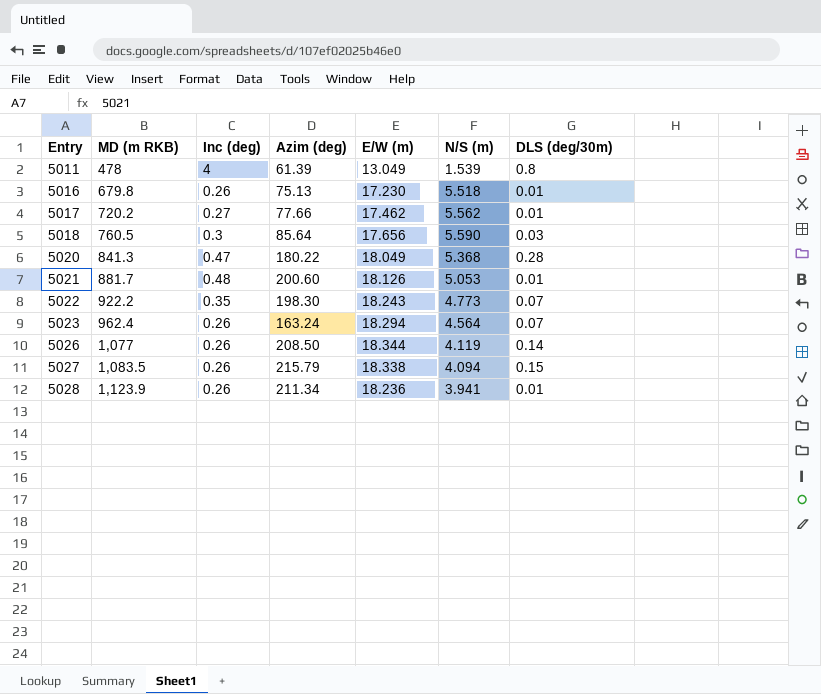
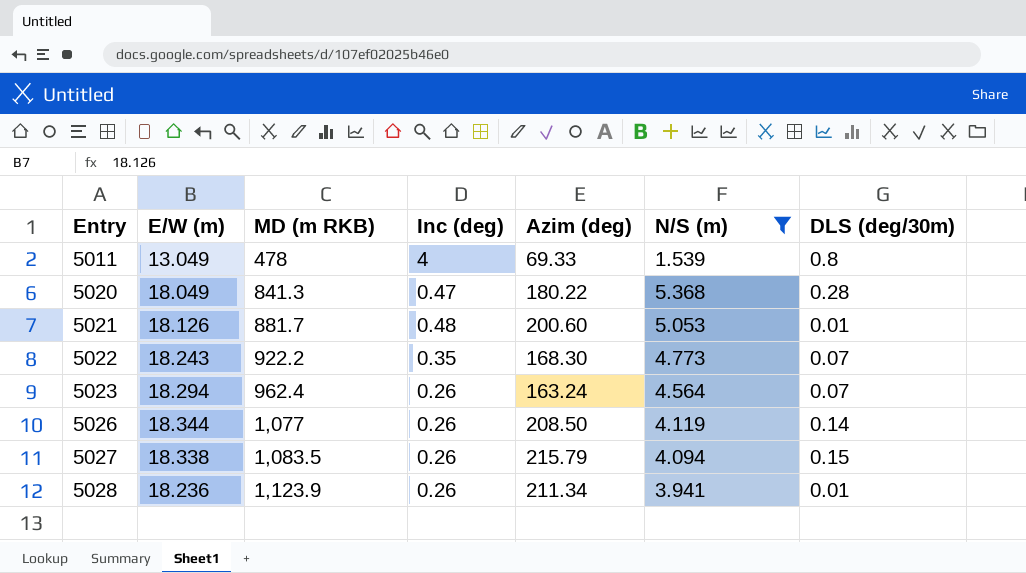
filter: none -> N/S (m) <= 5.368
column E/W (m) | position: 5 -> 2
5011 | Azim (deg): 61.39 -> 69.33
5022 | Azim (deg): 198.30 -> 168.30

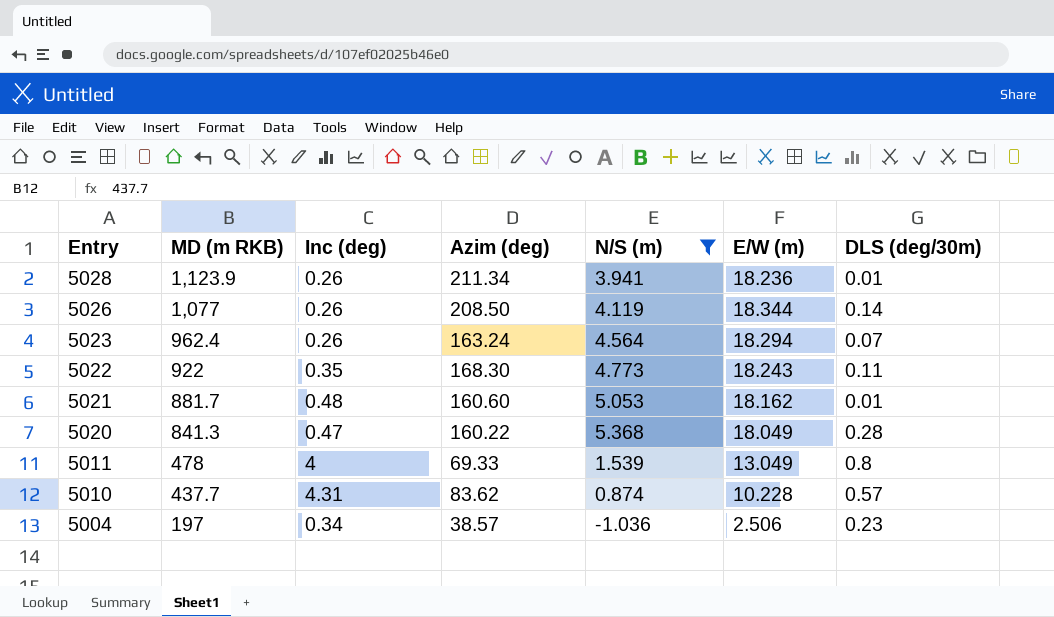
row order: Entry ascending -> Entry descending
column E/W (m) | position: 2 -> 6
row 5027: 18.338 | 1,083.5 | 0.26 | 215.79 | 4.094 | 0.15 -> none
5022 | MD (m RKB): 922.2 -> 922
5022 | DLS (deg/30m): 0.07 -> 0.11
5021 | Azim (deg): 200.60 -> 160.60
5021 | E/W (m): 18.126 -> 18.162
5020 | Azim (deg): 180.22 -> 160.22
row 5010: none -> 437.7 | 4.31 | 83.62 | 0.874 | 10.228 | 0.57
row 5004: none -> 197 | 0.34 | 38.57 | -1.036 | 2.506 | 0.23

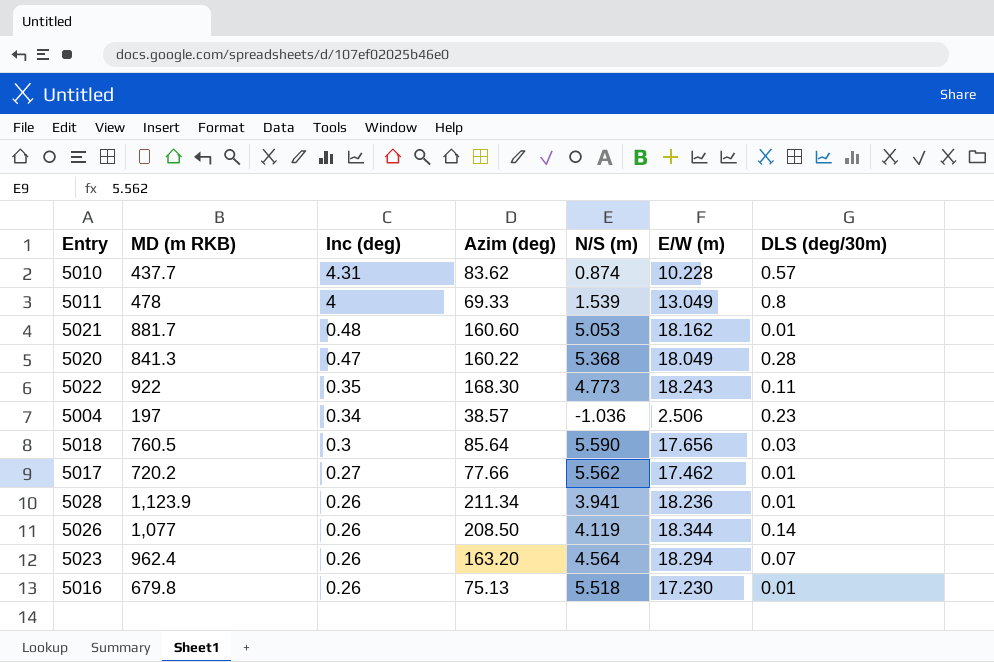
filter: N/S (m) <= 5.368 -> none
row order: Entry descending -> Inc (deg) descending
5023 | Azim (deg): 163.24 -> 163.20

